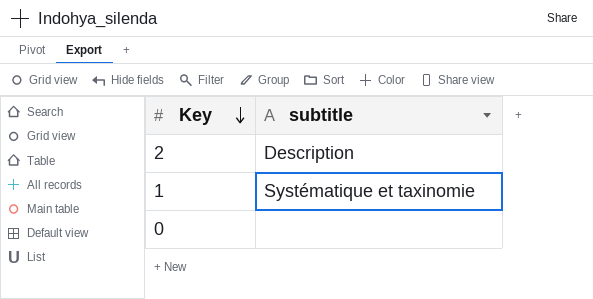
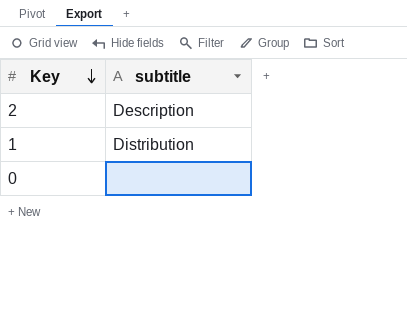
1 | subtitle: Systématique et taxinomie -> Distribution

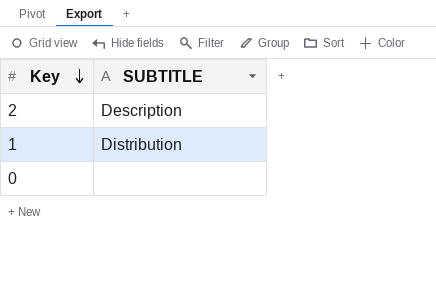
column name: subtitle -> SUBTITLE

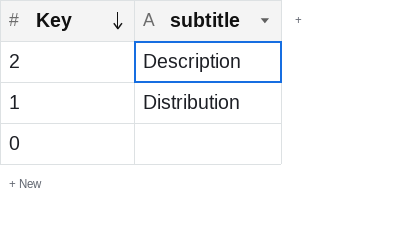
column name: SUBTITLE -> subtitle

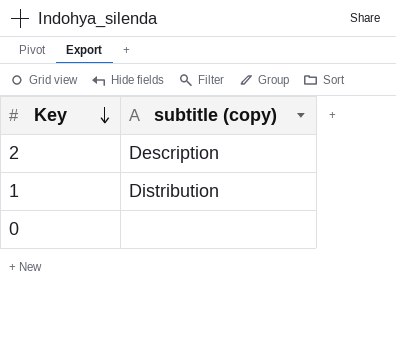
column name: subtitle -> subtitle (copy)

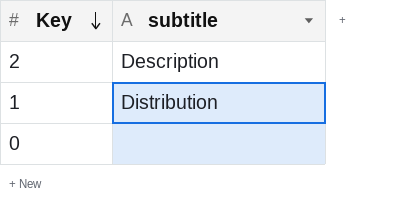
column name: subtitle (copy) -> subtitle

